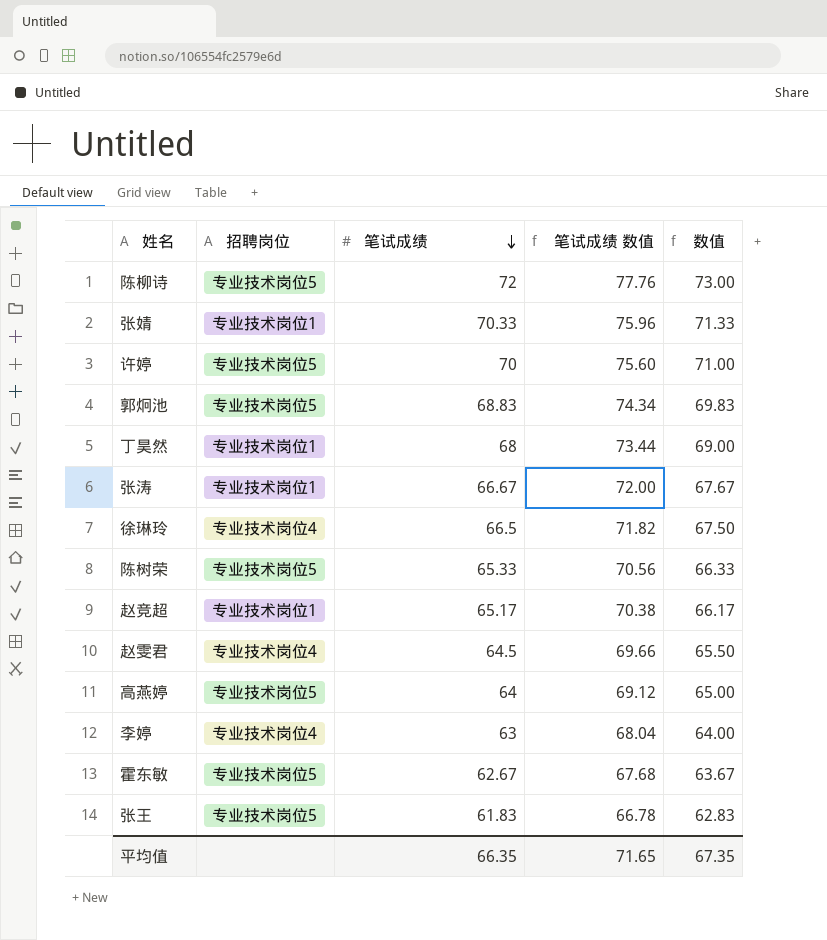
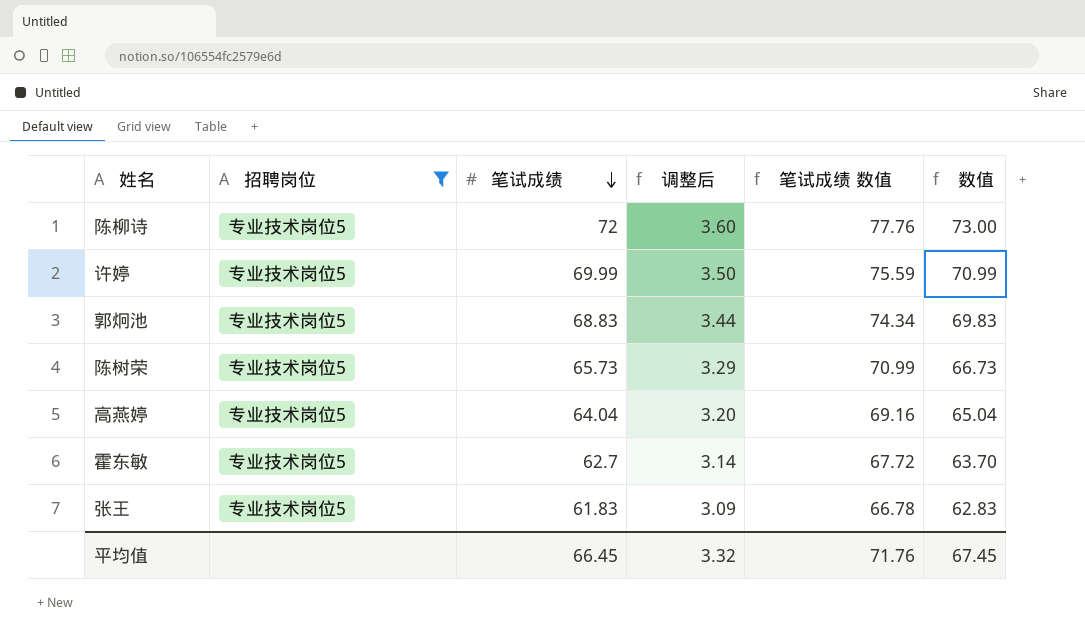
filter: none -> 招聘岗位 = 专业技术岗位5
column 调整后 | formula: none -> [笔试成绩] * 0.05
许婷 | 笔试成绩: 70 -> 69.99
许婷 | 笔试成绩 数值: 75.60 -> 75.59
许婷 | 数值: 71.00 -> 70.99
陈树荣 | 笔试成绩: 65.33 -> 65.73
陈树荣 | 笔试成绩 数值: 70.56 -> 70.99
陈树荣 | 数值: 66.33 -> 66.73
高燕婷 | 笔试成绩: 64 -> 64.04
高燕婷 | 笔试成绩 数值: 69.12 -> 69.16
高燕婷 | 数值: 65.00 -> 65.04
霍东敏 | 笔试成绩: 62.67 -> 62.7
霍东敏 | 笔试成绩 数值: 67.68 -> 67.72
霍东敏 | 数值: 63.67 -> 63.70
平均值 | 笔试成绩: 66.35 -> 66.45
平均值 | 笔试成绩 数值: 71.65 -> 71.76
平均值 | 数值: 67.35 -> 67.45

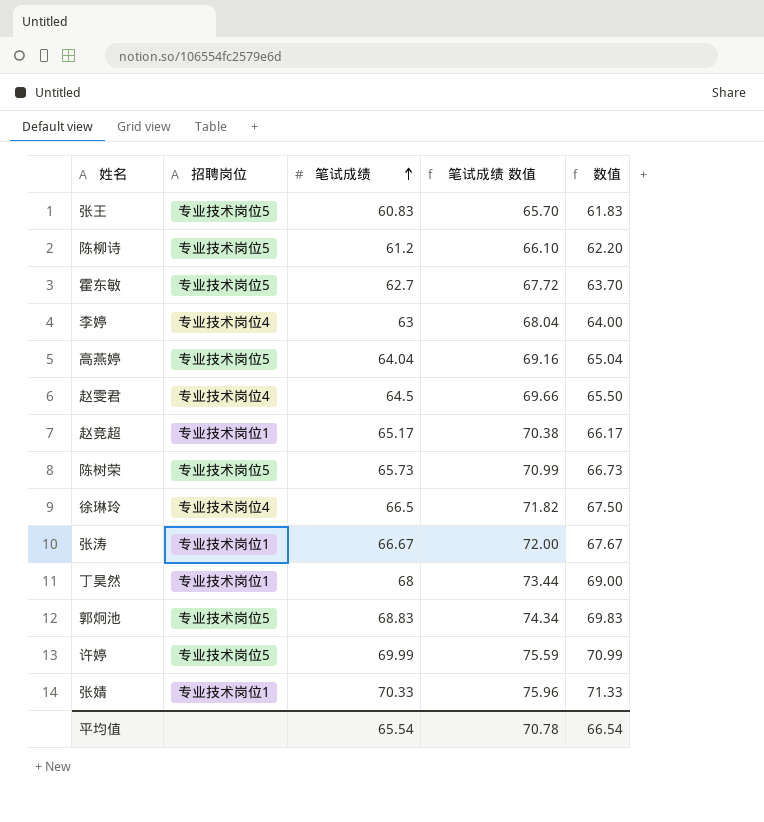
filter: 招聘岗位 = 专业技术岗位5 -> none
row order: 笔试成绩 descending -> 笔试成绩 ascending
column 调整后 | formula: [笔试成绩] * 0.05 -> none
张王 | 笔试成绩: 61.83 -> 60.83
张王 | 笔试成绩 数值: 66.78 -> 65.70
张王 | 数值: 62.83 -> 61.83
陈柳诗 | 笔试成绩: 72 -> 61.2
陈柳诗 | 笔试成绩 数值: 77.76 -> 66.10
陈柳诗 | 数值: 73.00 -> 62.20
平均值 | 笔试成绩: 66.45 -> 65.54
平均值 | 笔试成绩 数值: 71.76 -> 70.78
平均值 | 数值: 67.45 -> 66.54

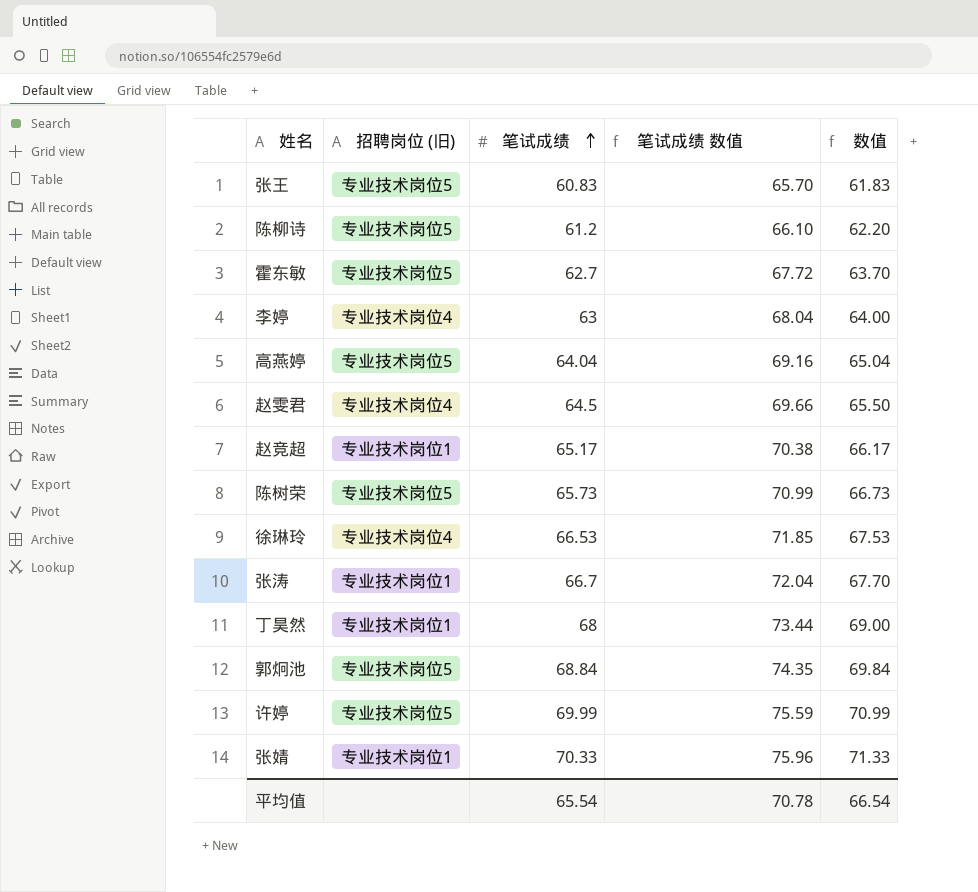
column name: 招聘岗位 -> 招聘岗位 (旧)
徐琳玲 | 笔试成绩: 66.5 -> 66.53
徐琳玲 | 笔试成绩 数值: 71.82 -> 71.85
徐琳玲 | 数值: 67.50 -> 67.53
张涛 | 笔试成绩: 66.67 -> 66.7
张涛 | 笔试成绩 数值: 72.00 -> 72.04
张涛 | 数值: 67.67 -> 67.70
郭炯池 | 笔试成绩: 68.83 -> 68.84
郭炯池 | 笔试成绩 数值: 74.34 -> 74.35
郭炯池 | 数值: 69.83 -> 69.84

